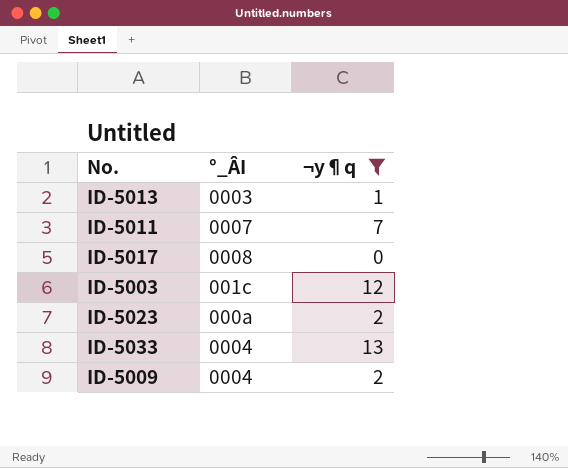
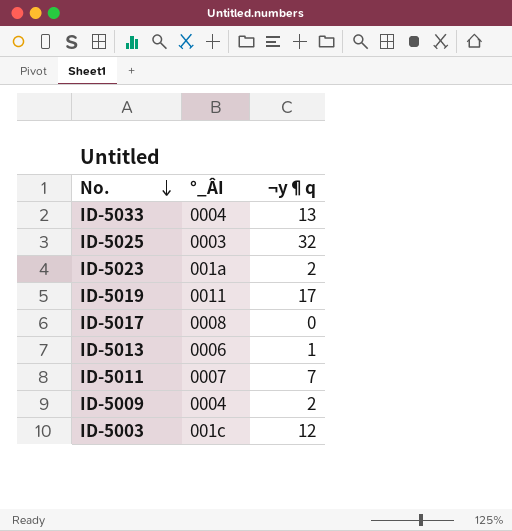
filter: ¬y¶q <= 13 -> none
row order: none -> No. descending
ID-5023 | °_ÂI: 000a -> 001a
ID-5013 | °_ÂI: 0003 -> 0006

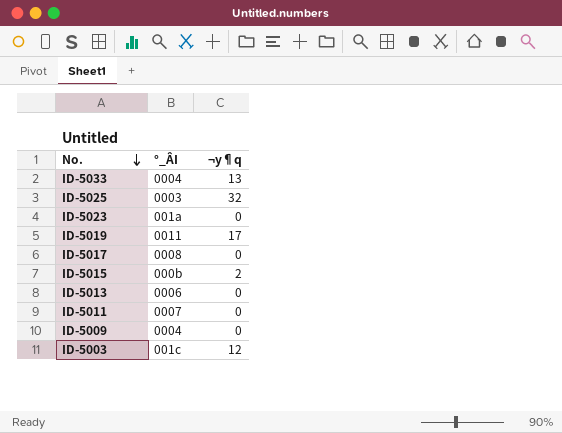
ID-5023 | ¬y¶q: 2 -> 0
row ID-5015: none -> 000b | 2
ID-5013 | ¬y¶q: 1 -> 0
ID-5011 | ¬y¶q: 7 -> 0
ID-5009 | ¬y¶q: 2 -> 0

